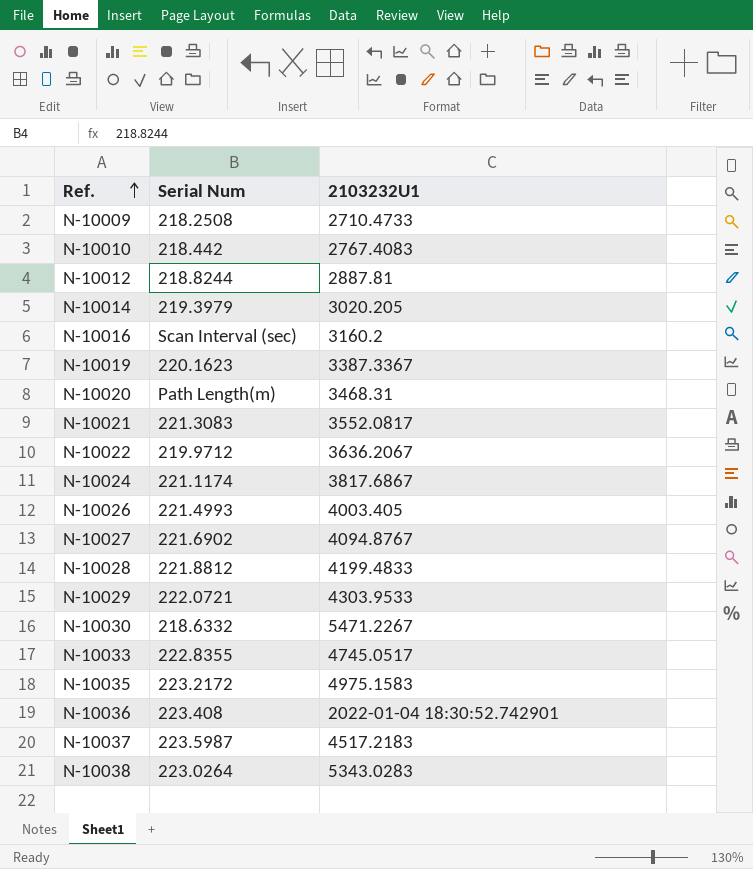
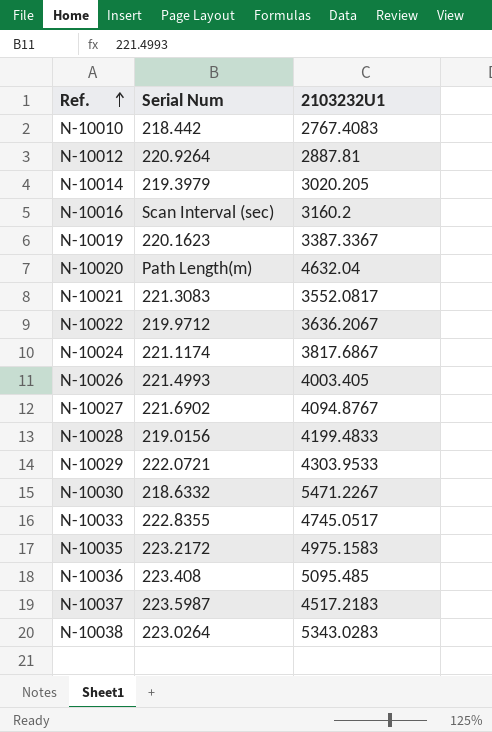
row N-10009: 218.2508 | 2710.4733 -> none
N-10012 | Serial Num: 218.8244 -> 220.9264
N-10020 | 2103232U1: 3468.31 -> 4632.04
N-10028 | Serial Num: 221.8812 -> 219.0156
N-10036 | 2103232U1: 2022-01-04 18:30:52.742901 -> 5095.485

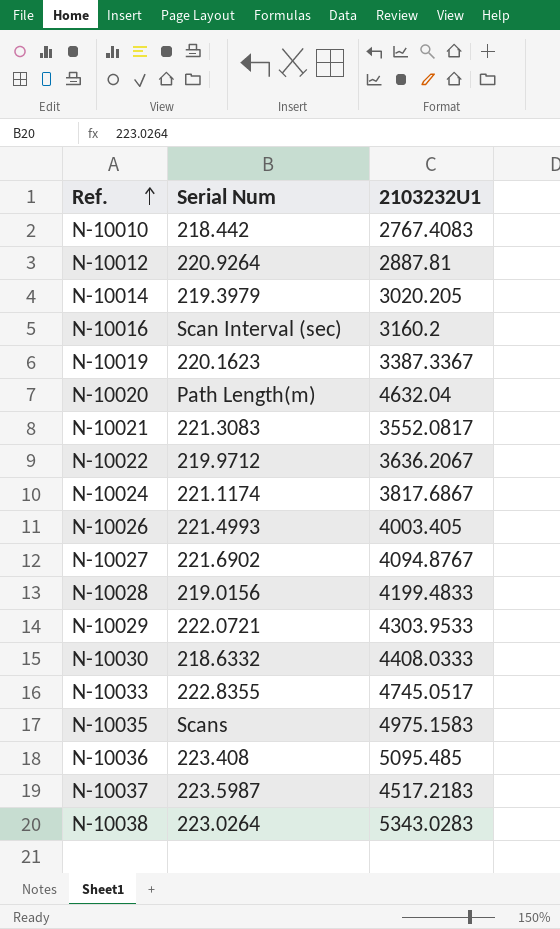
N-10030 | 2103232U1: 5471.2267 -> 4408.0333
N-10035 | Serial Num: 223.2172 -> Scans

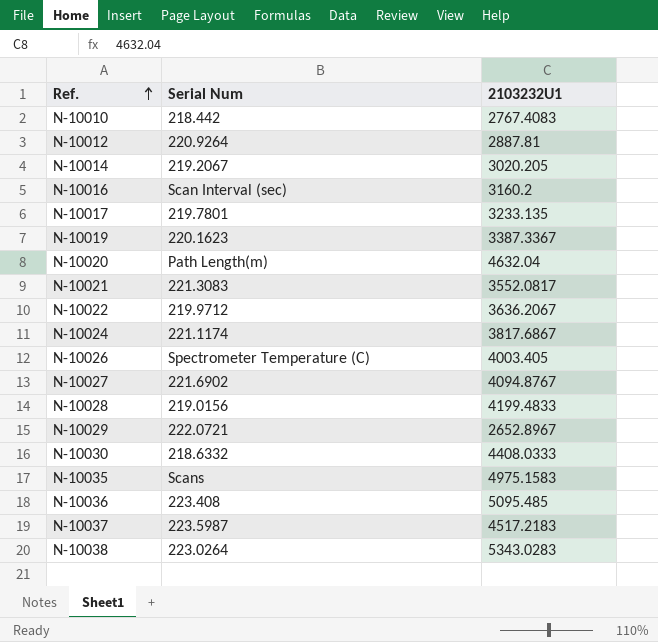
row N-10033: 222.8355 | 4745.0517 -> none
N-10014 | Serial Num: 219.3979 -> 219.2067
row N-10017: none -> 219.7801 | 3233.135
N-10026 | Serial Num: 221.4993 -> Spectrometer Temperature (C)
N-10029 | 2103232U1: 4303.9533 -> 2652.8967

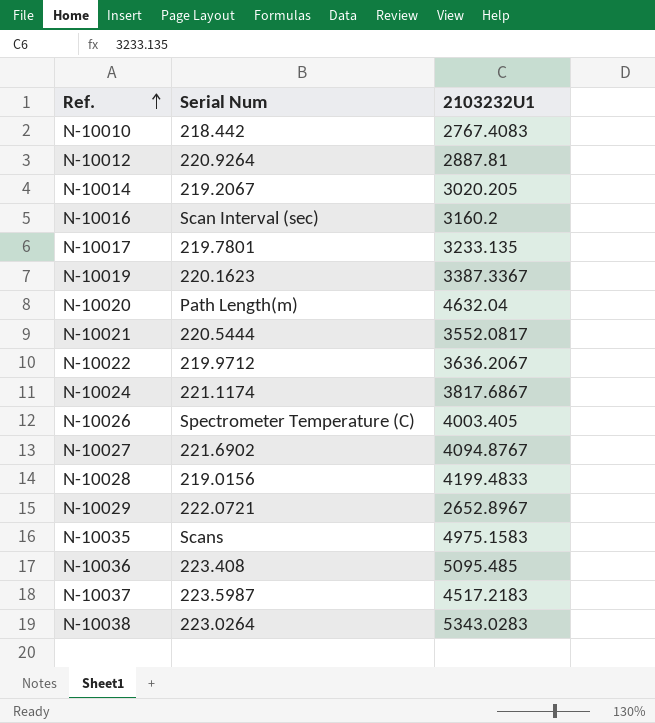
row N-10030: 218.6332 | 4408.0333 -> none
N-10021 | Serial Num: 221.3083 -> 220.5444

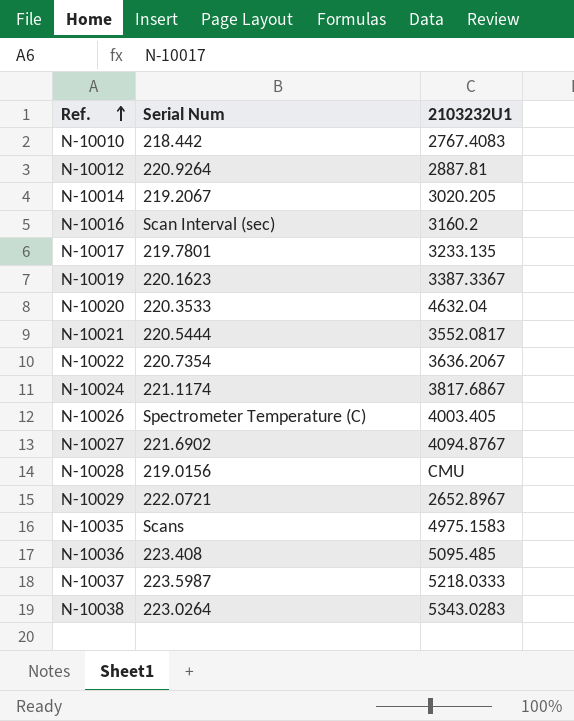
N-10020 | Serial Num: Path Length(m) -> 220.3533
N-10022 | Serial Num: 219.9712 -> 220.7354
N-10028 | 2103232U1: 4199.4833 -> CMU
N-10037 | 2103232U1: 4517.2183 -> 5218.0333

